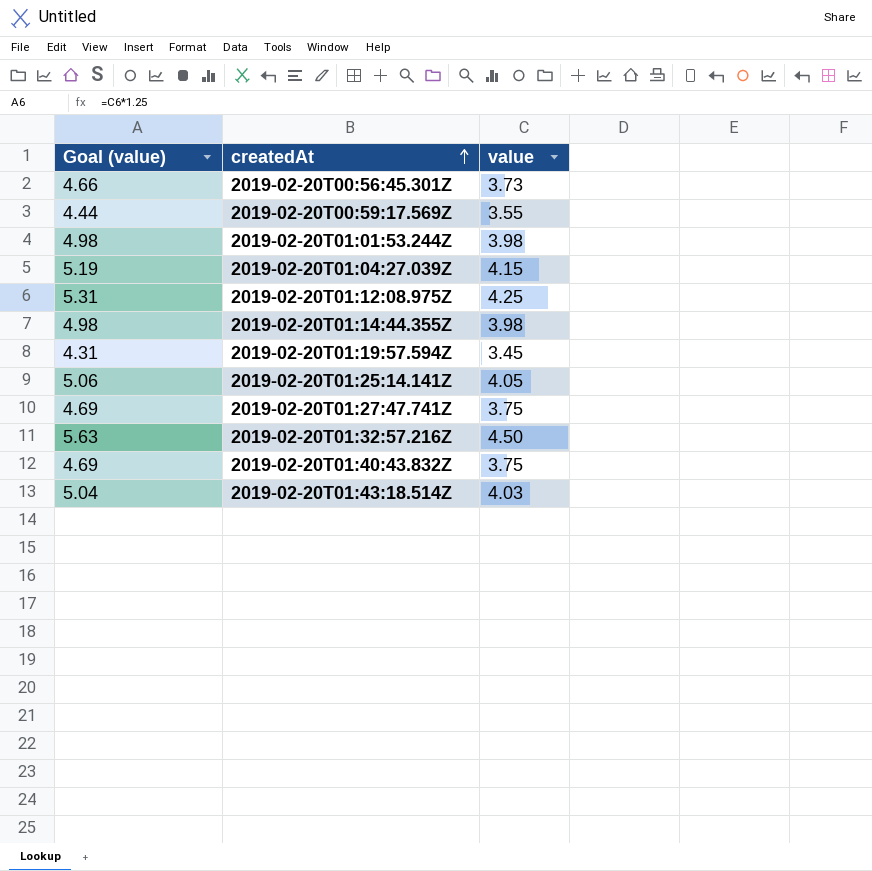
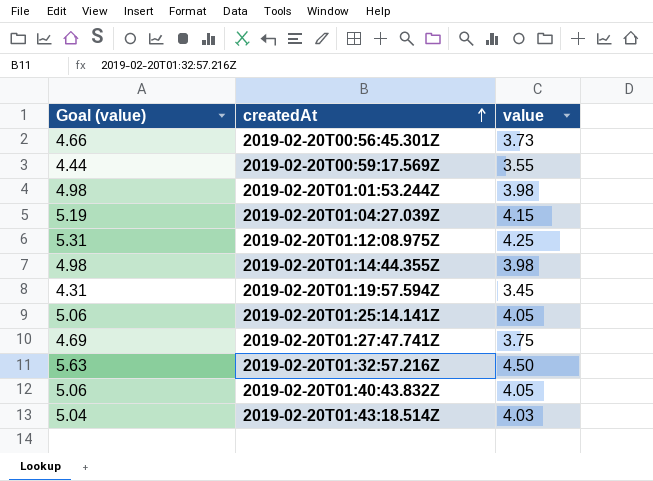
2019-02-20T01:40:43.832Z | Goal (value): 4.69 -> 5.06
2019-02-20T01:40:43.832Z | value: 3.75 -> 4.05

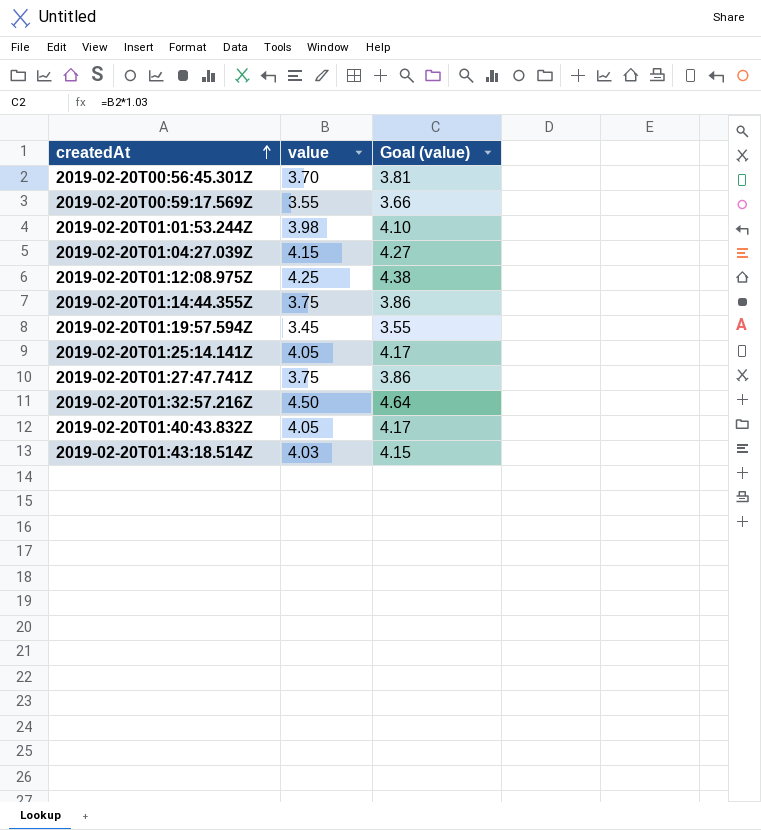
column Goal (value) | formula: [value] * 1.25 -> [value] * 1.03
column Goal (value) | position: 1 -> 3
2019-02-20T00:56:45.301Z | value: 3.73 -> 3.70
2019-02-20T01:14:44.355Z | value: 3.98 -> 3.75

